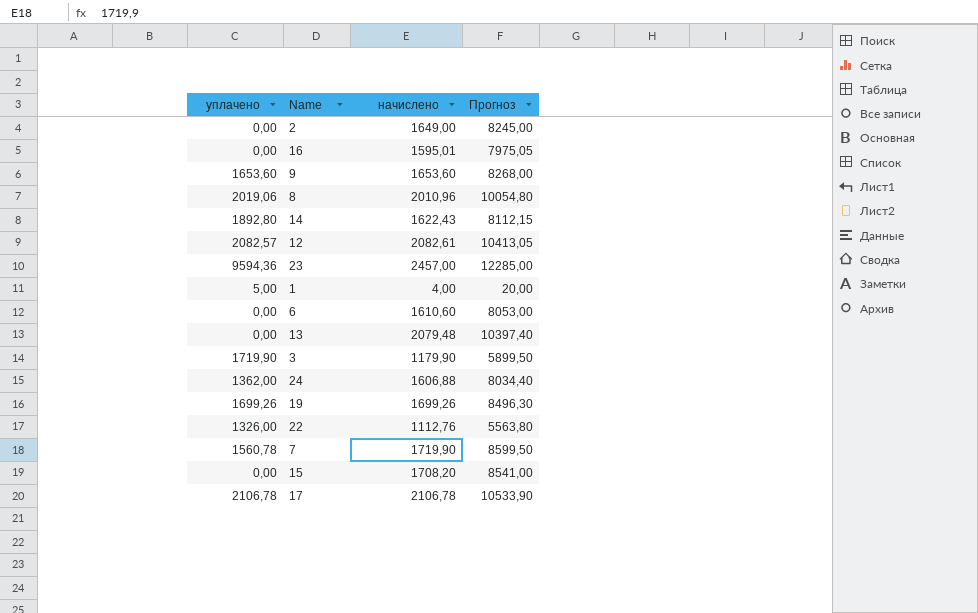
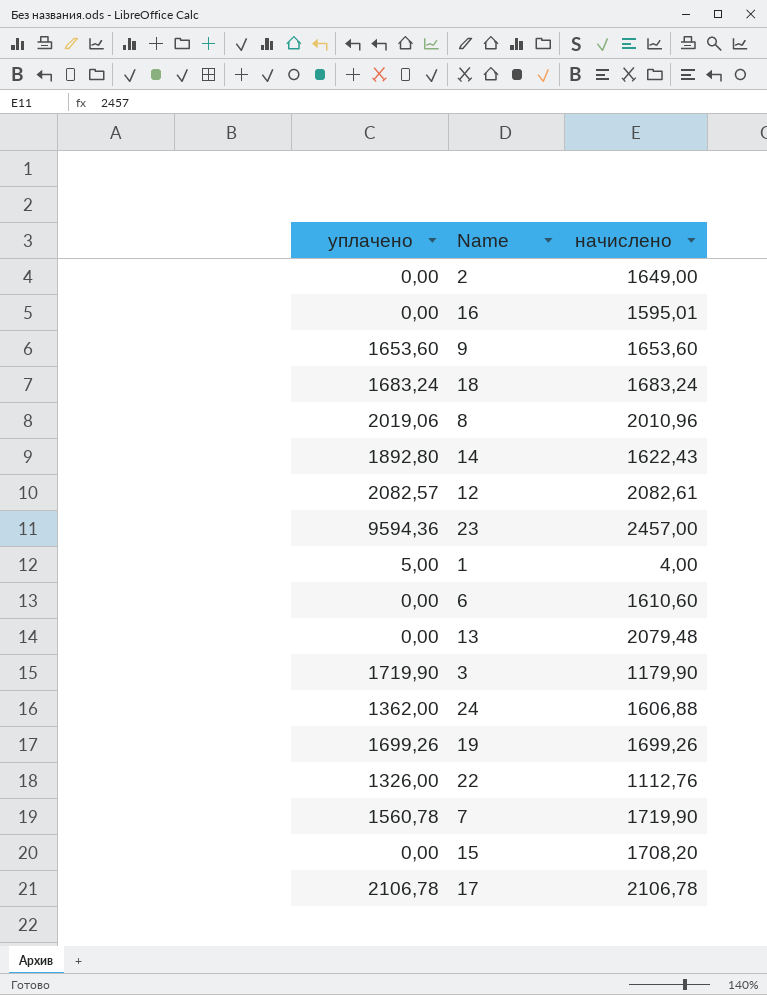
column Прогноз | formula: [начислено] * 5 -> none
row 18: none -> 1683,24 | 1683,24

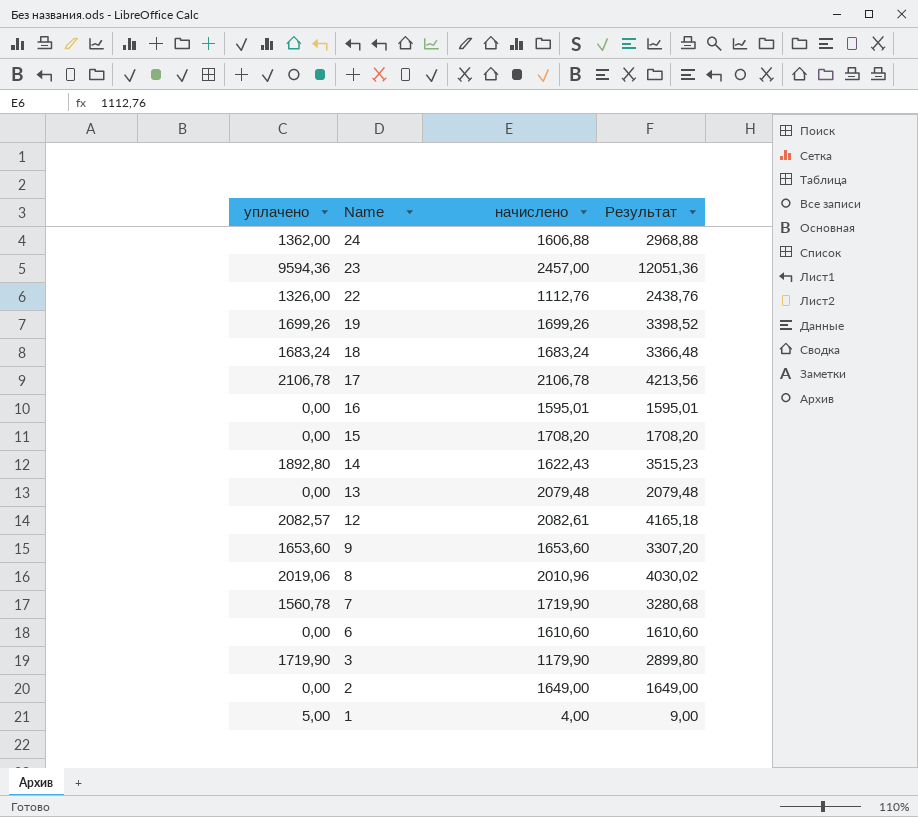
row order: none -> Name descending
column Результат | formula: none -> [уплачено] + [начислено]

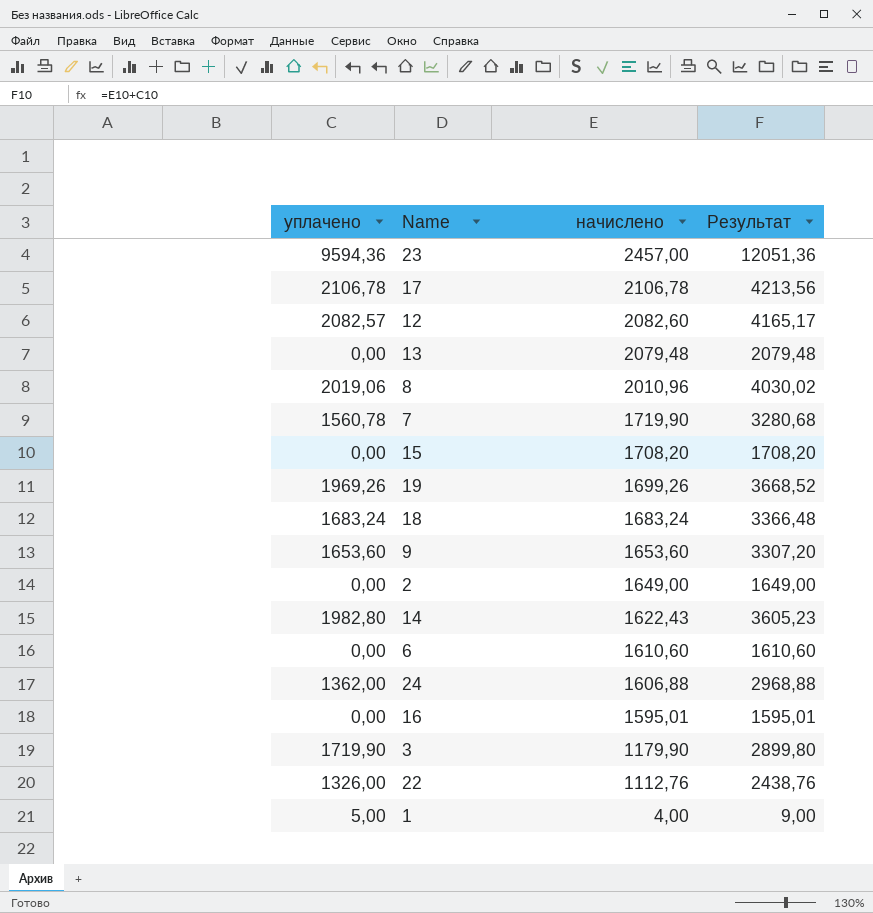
row order: Name descending -> начислено descending
12 | начислено: 2082,61 -> 2082,60
12 | Результат: 4165,18 -> 4165,17
19 | уплачено: 1699,26 -> 1969,26
19 | Результат: 3398,52 -> 3668,52
14 | уплачено: 1892,80 -> 1982,80
14 | Результат: 3515,23 -> 3605,23

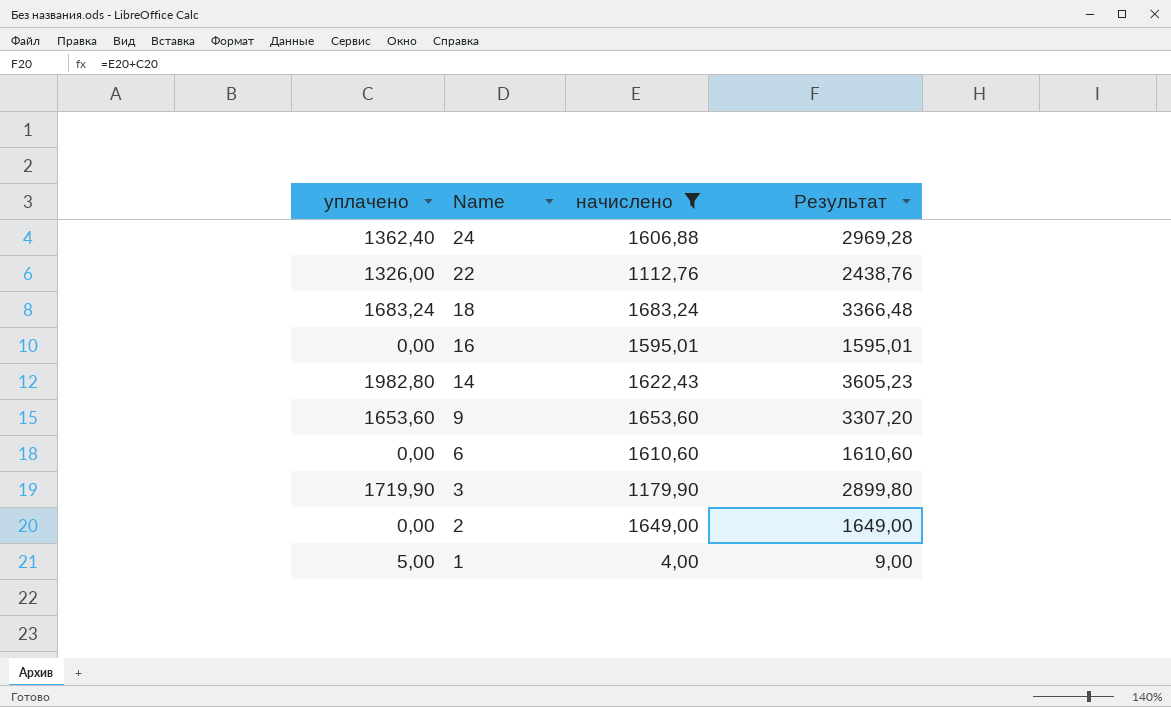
filter: none -> начислено <= 1683,24
row order: начислено descending -> Name descending
24 | уплачено: 1362,00 -> 1362,40
24 | Результат: 2968,88 -> 2969,28

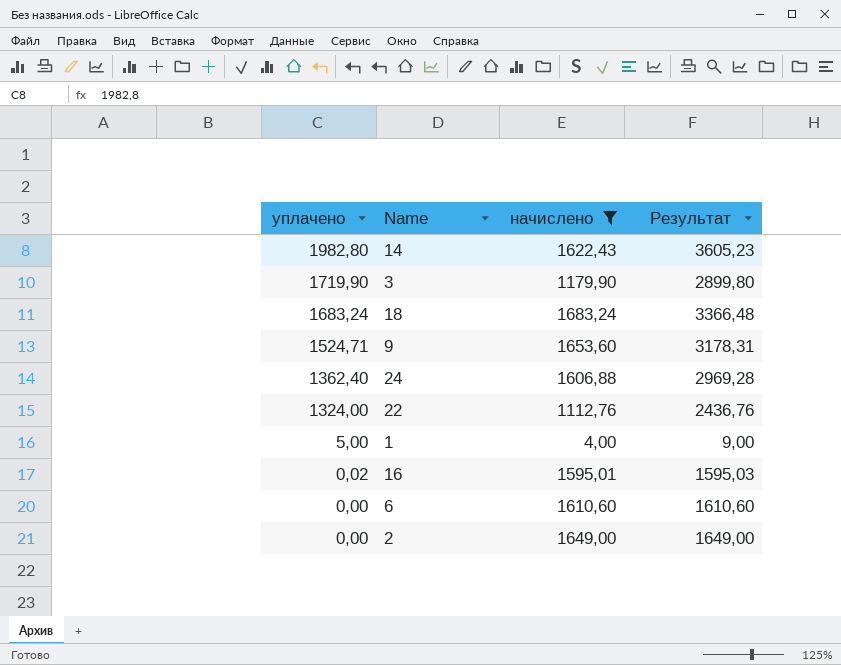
row order: Name descending -> уплачено descending
9 | уплачено: 1653,60 -> 1524,71
9 | Результат: 3307,20 -> 3178,31
22 | уплачено: 1326,00 -> 1324,00
22 | Результат: 2438,76 -> 2436,76
16 | уплачено: 0,00 -> 0,02
16 | Результат: 1595,01 -> 1595,03

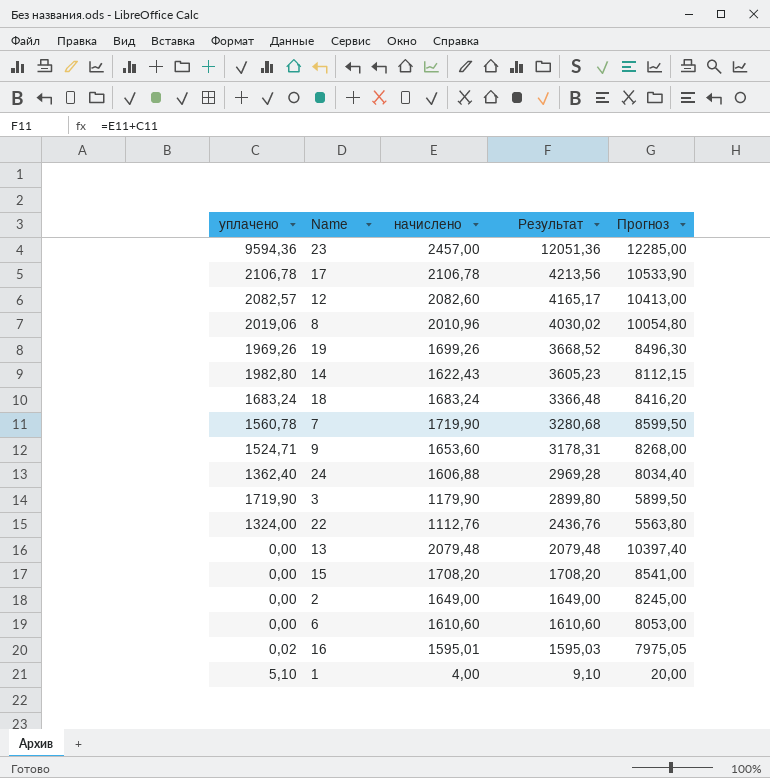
filter: начислено <= 1683,24 -> none
row order: уплачено descending -> Результат descending
column Прогноз | formula: none -> [начислено] * 5
1 | уплачено: 5,00 -> 5,10
1 | Результат: 9,00 -> 9,10

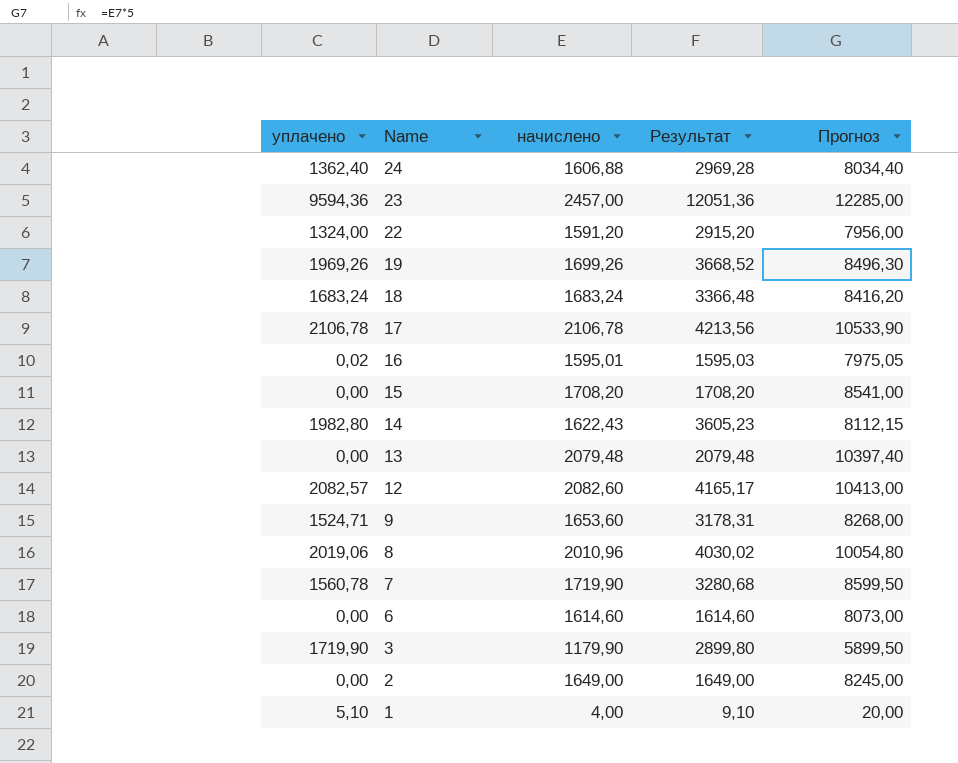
row order: Результат descending -> Name descending
22 | начислено: 1112,76 -> 1591,20
22 | Результат: 2436,76 -> 2915,20
22 | Прогноз: 5563,80 -> 7956,00
6 | начислено: 1610,60 -> 1614,60
6 | Результат: 1610,60 -> 1614,60
6 | Прогноз: 8053,00 -> 8073,00

